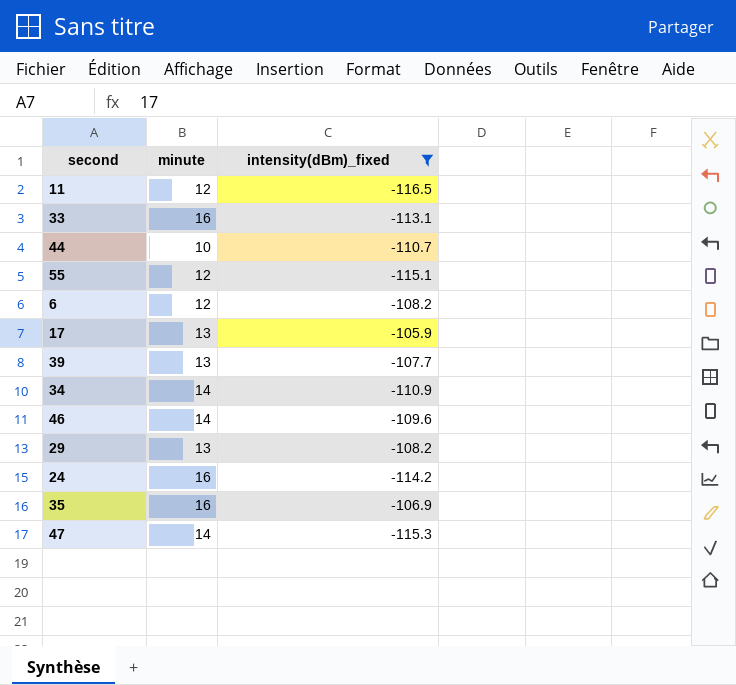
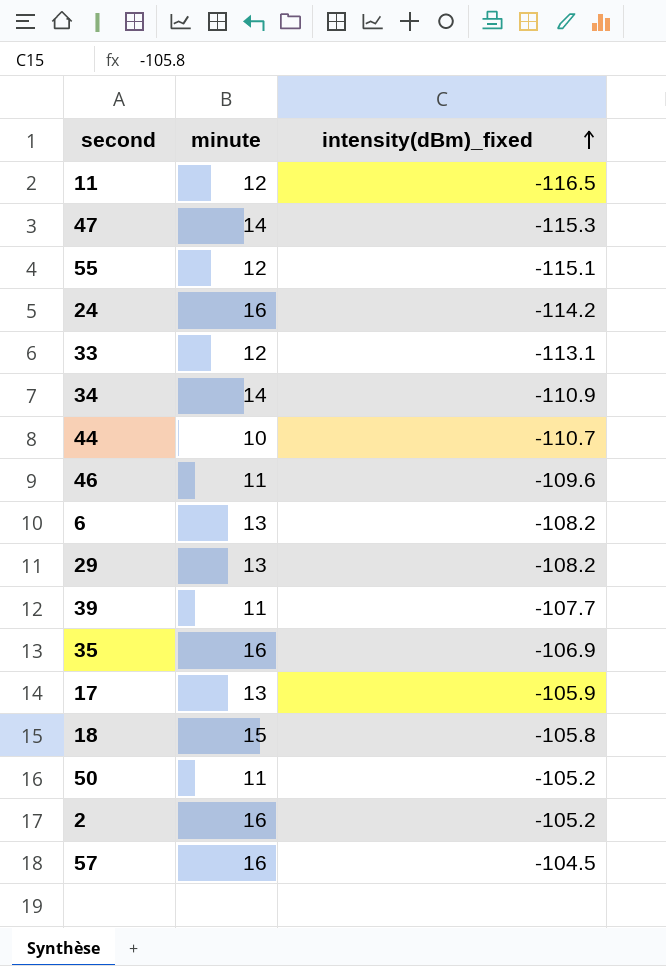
filter: intensity(dBm)_fixed <= -105.9 -> none
row order: none -> intensity(dBm)_fixed ascending
33 | minute: 16 -> 12
46 | minute: 14 -> 11
6 | minute: 12 -> 13
39 | minute: 13 -> 11

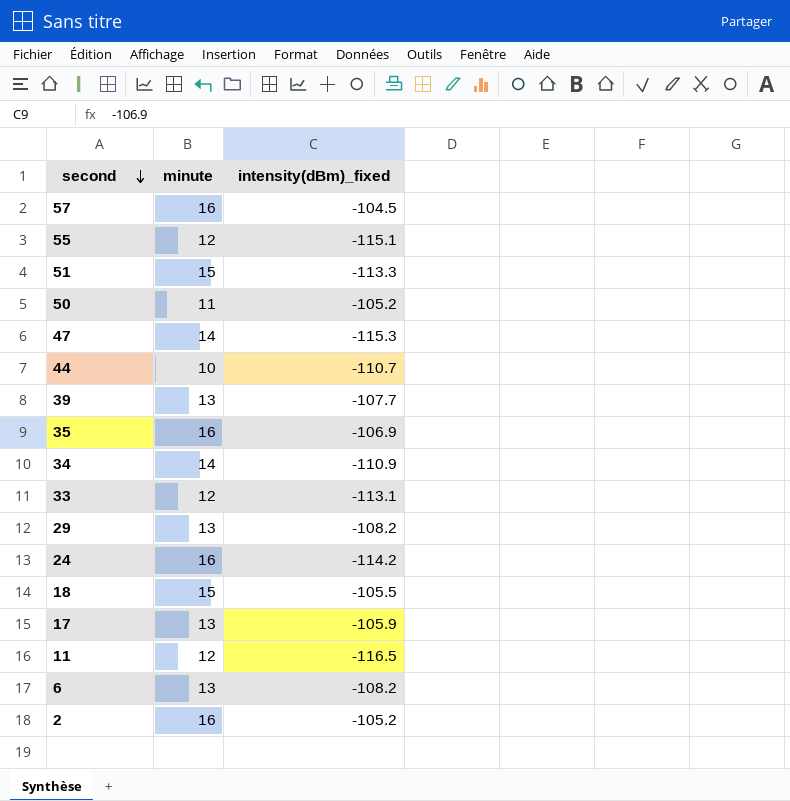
row order: intensity(dBm)_fixed ascending -> second descending
row 46: 11 | -109.6 -> none
row 51: none -> 15 | -113.3
39 | minute: 11 -> 13
18 | intensity(dBm)_fixed: -105.8 -> -105.5

